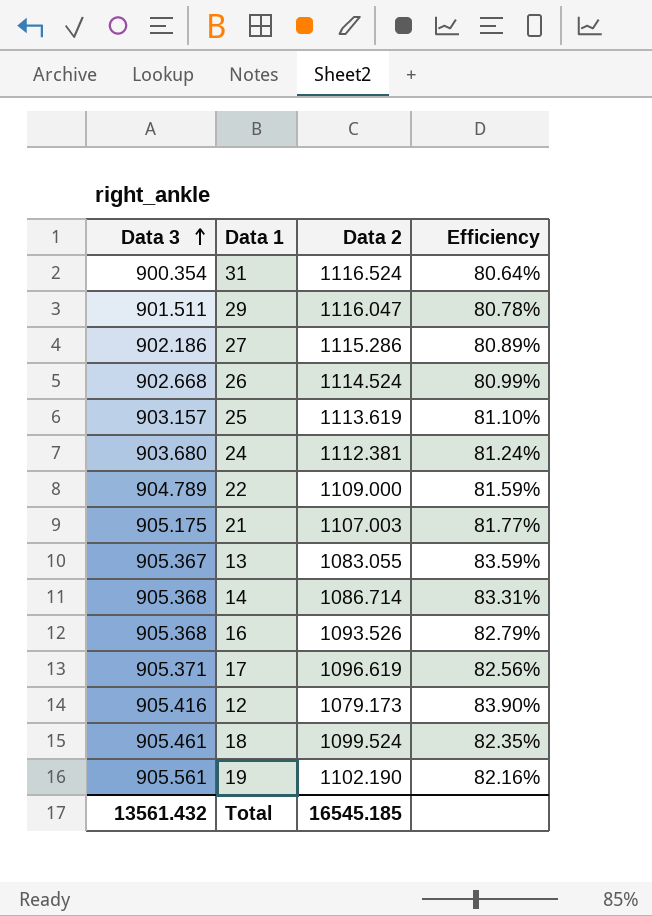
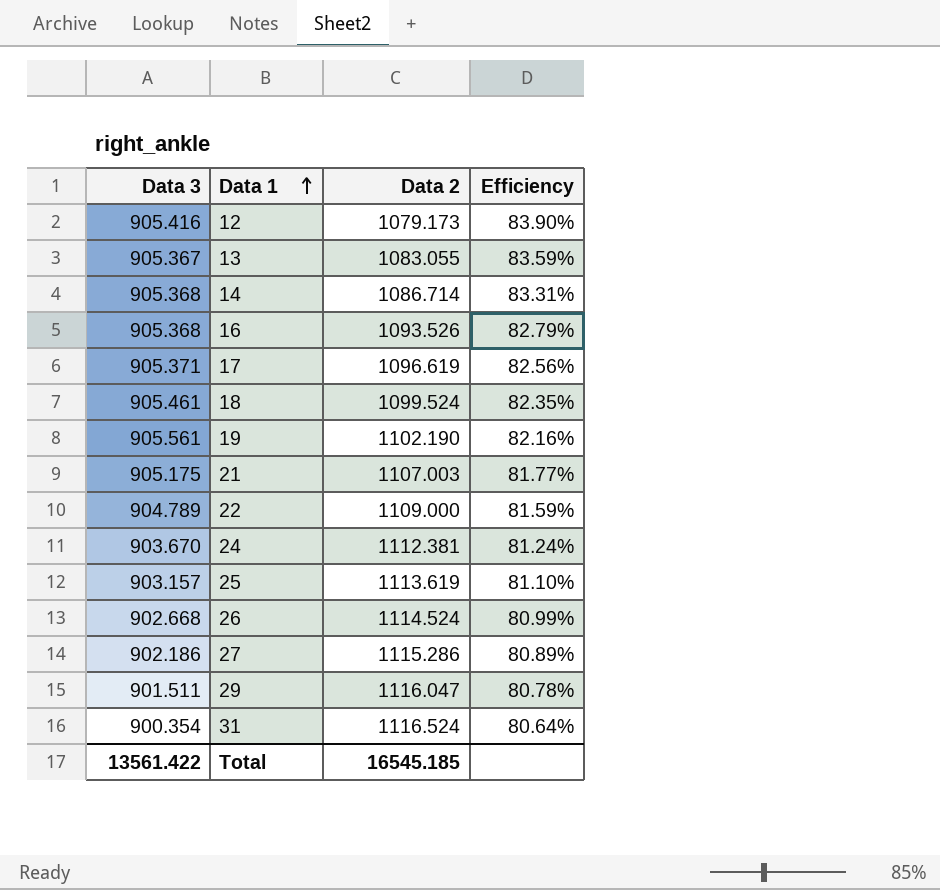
row order: Data 3 ascending -> Data 1 ascending
24 | Data 3: 903.680 -> 903.670
Total | Data 3: 13561.432 -> 13561.422

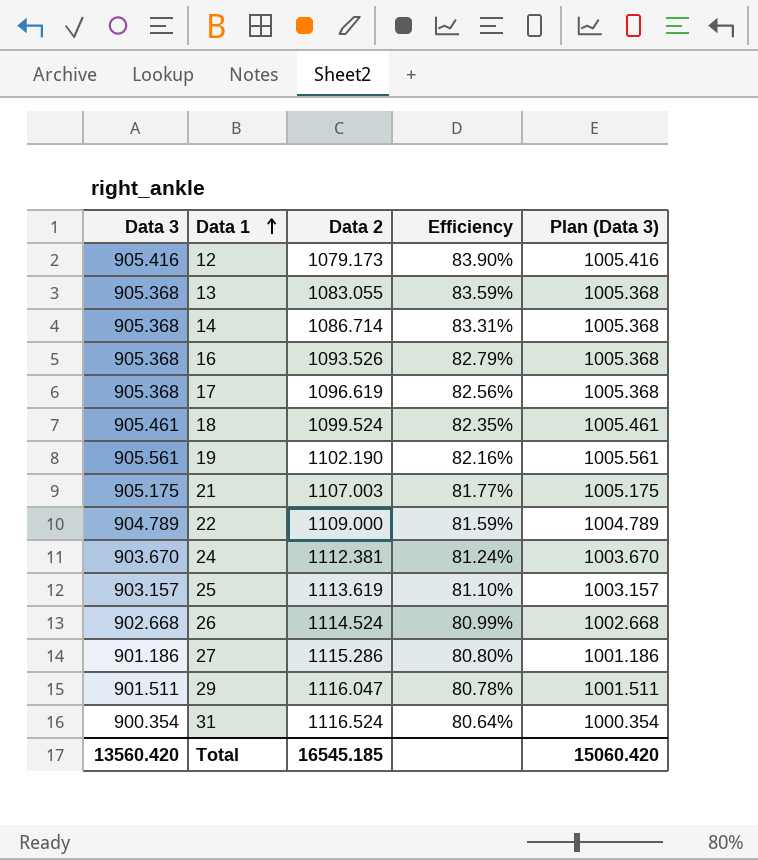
column Plan (Data 3) | formula: none -> [Data 3] + 100
13 | Data 3: 905.367 -> 905.368
17 | Data 3: 905.371 -> 905.368
27 | Data 3: 902.186 -> 901.186
27 | Efficiency: 80.89% -> 80.80%
Total | Data 3: 13561.422 -> 13560.420

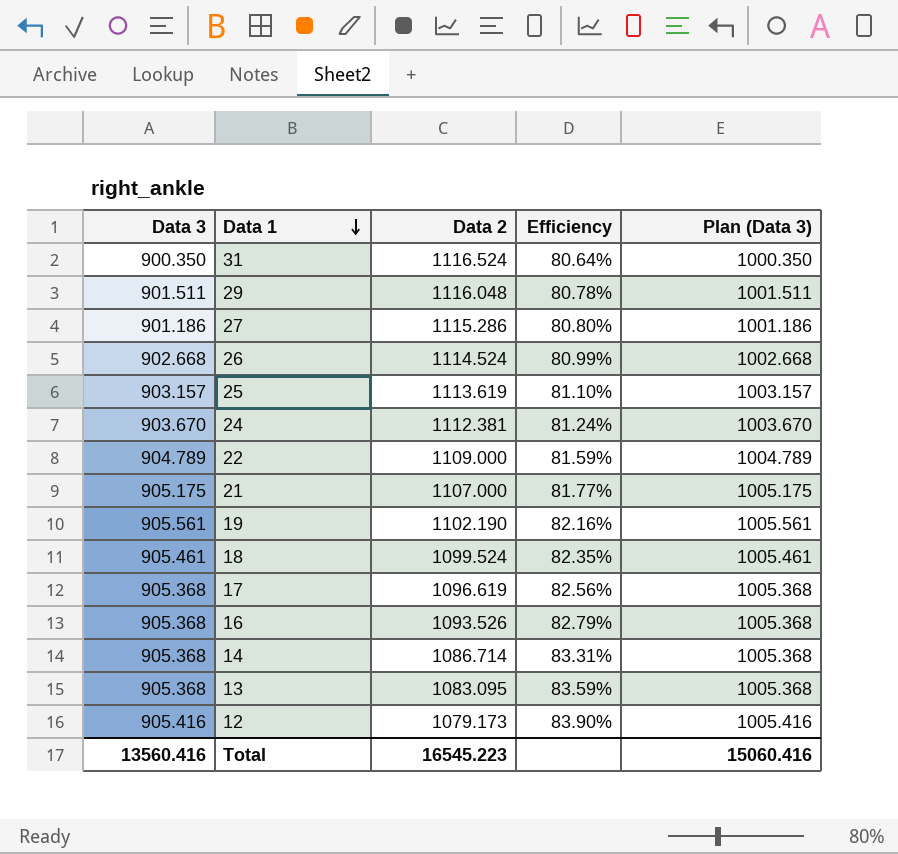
row order: Data 1 ascending -> Data 1 descending
31 | Data 3: 900.354 -> 900.350
31 | Plan (Data 3): 1000.354 -> 1000.350
29 | Data 2: 1116.047 -> 1116.048
21 | Data 2: 1107.003 -> 1107.000
13 | Data 2: 1083.055 -> 1083.095
Total | Data 3: 13560.420 -> 13560.416
Total | Data 2: 16545.185 -> 16545.223
Total | Plan (Data 3): 15060.420 -> 15060.416

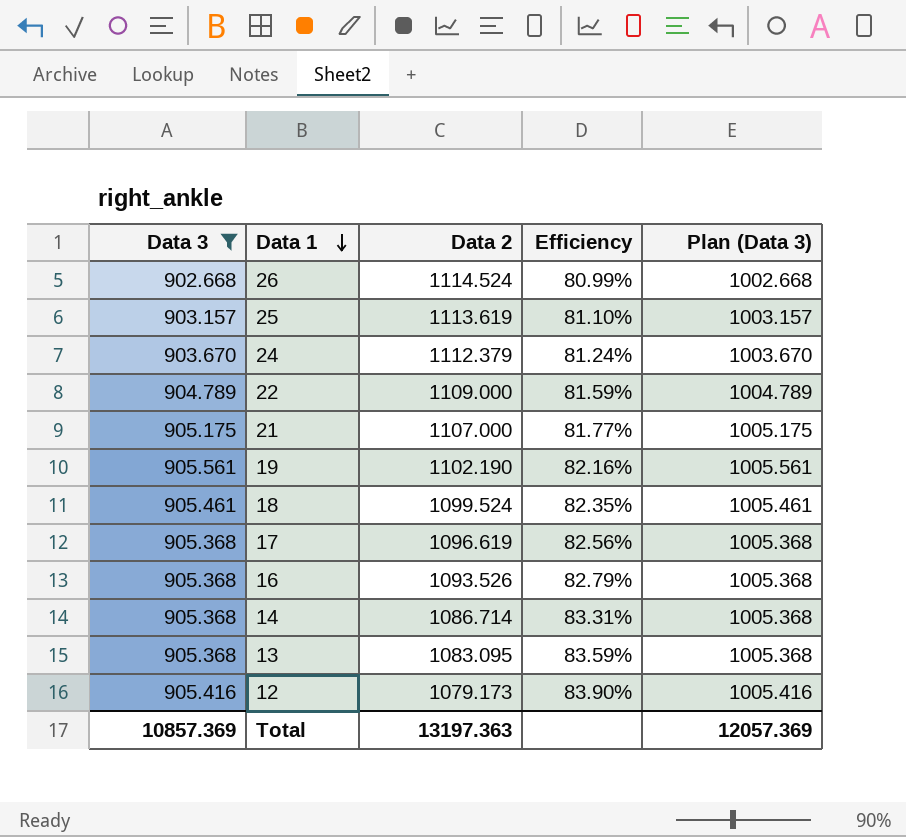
filter: none -> Data 3 >= 902.668
24 | Data 2: 1112.381 -> 1112.379
Total | Data 3: 13560.416 -> 10857.369
Total | Data 2: 16545.223 -> 13197.363
Total | Plan (Data 3): 15060.416 -> 12057.369

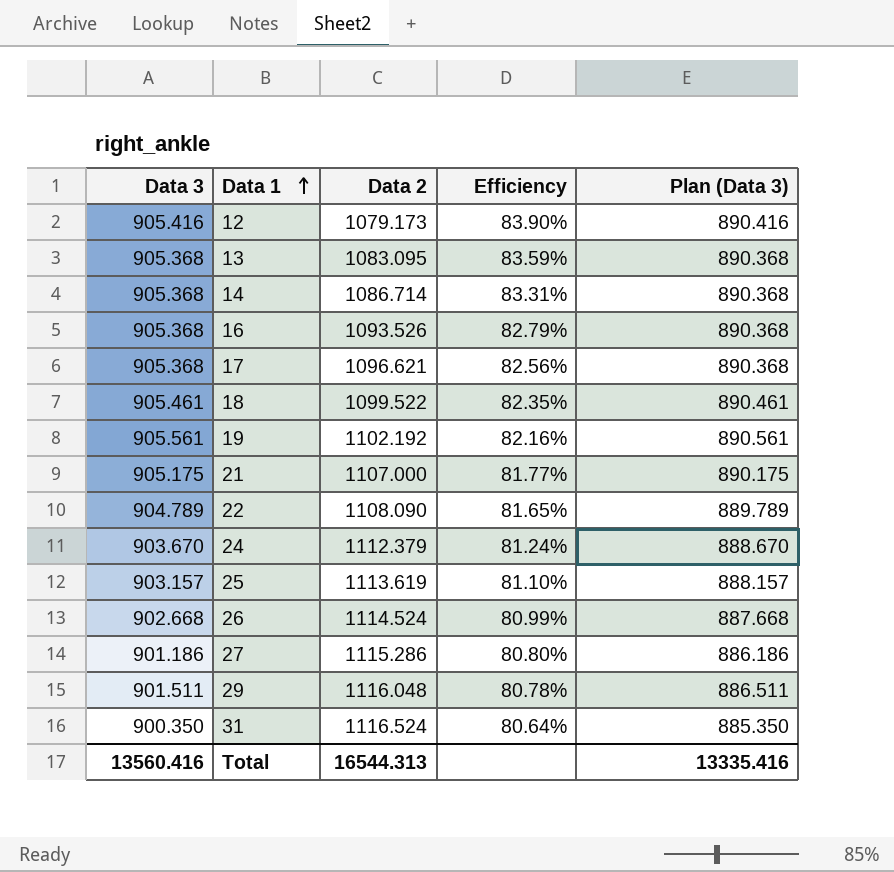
filter: Data 3 >= 902.668 -> none
row order: Data 1 descending -> Data 1 ascending
column Plan (Data 3) | formula: [Data 3] + 100 -> [Data 3] - 15
17 | Data 2: 1096.619 -> 1096.621
18 | Data 2: 1099.524 -> 1099.522
19 | Data 2: 1102.190 -> 1102.192
22 | Data 2: 1109.000 -> 1108.090
22 | Efficiency: 81.59% -> 81.65%
Total | Data 3: 10857.369 -> 13560.416
Total | Data 2: 13197.363 -> 16544.313
Total | Plan (Data 3): 12057.369 -> 13335.416

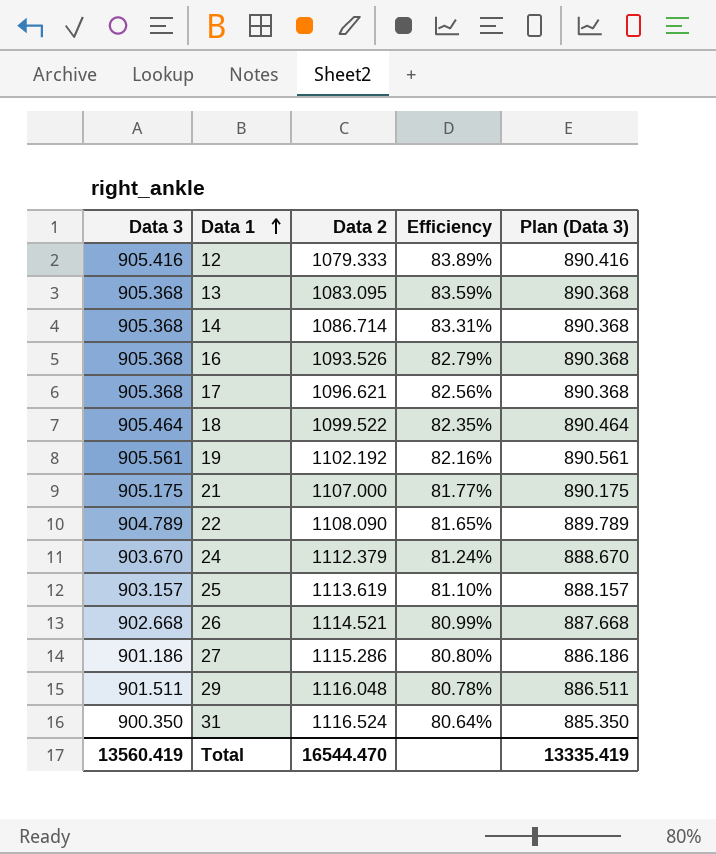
12 | Data 2: 1079.173 -> 1079.333
12 | Efficiency: 83.90% -> 83.89%
18 | Data 3: 905.461 -> 905.464
18 | Plan (Data 3): 890.461 -> 890.464
26 | Data 2: 1114.524 -> 1114.521
Total | Data 3: 13560.416 -> 13560.419
Total | Data 2: 16544.313 -> 16544.470
Total | Plan (Data 3): 13335.416 -> 13335.419

